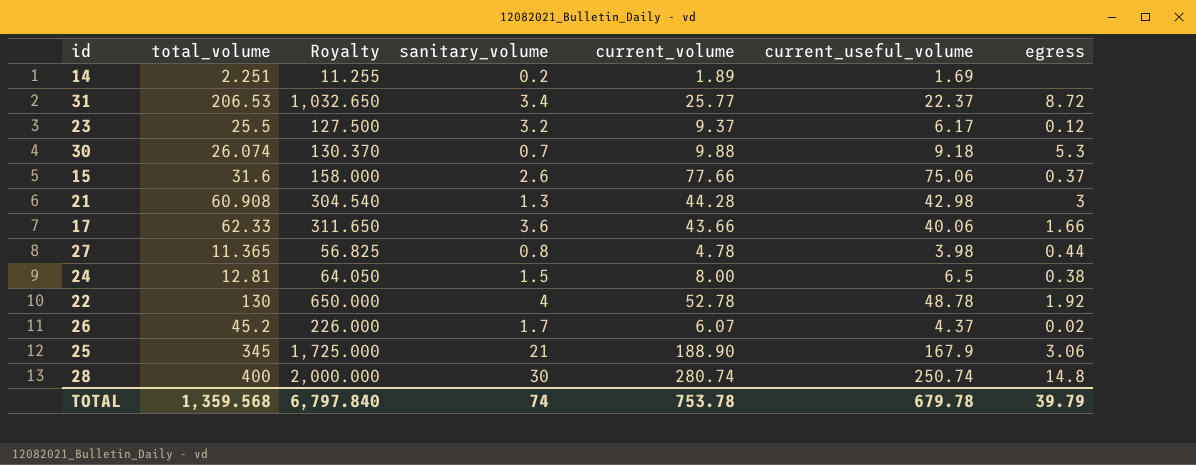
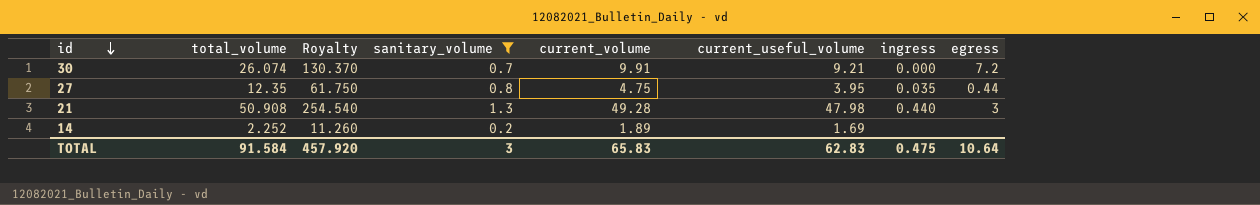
filter: none -> sanitary_volume <= 1.3
row order: none -> id descending
column ingress | position: none -> 7
30 | current_volume: 9.88 -> 9.91
30 | current_useful_volume: 9.18 -> 9.21
30 | egress: 5.3 -> 7.2
27 | total_volume: 11.365 -> 12.35
27 | Royalty: 56.825 -> 61.750
27 | current_volume: 4.78 -> 4.75
27 | current_useful_volume: 3.98 -> 3.95
21 | total_volume: 60.908 -> 50.908
21 | Royalty: 304.540 -> 254.540
21 | current_volume: 44.28 -> 49.28
21 | current_useful_volume: 42.98 -> 47.98
14 | total_volume: 2.251 -> 2.252
14 | Royalty: 11.255 -> 11.260
TOTAL | total_volume: 1,359.568 -> 91.584
TOTAL | Royalty: 6,797.840 -> 457.920
TOTAL | sanitary_volume: 74 -> 3
TOTAL | current_volume: 753.78 -> 65.83
TOTAL | current_useful_volume: 679.78 -> 62.83
TOTAL | egress: 39.79 -> 10.64

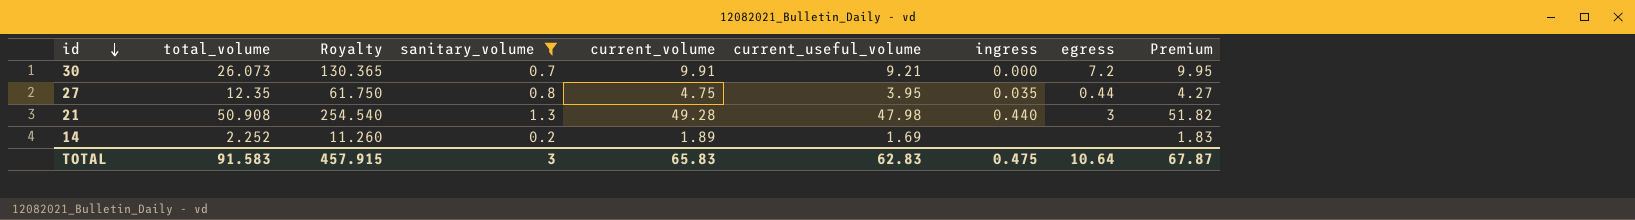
column Premium | formula: none -> [current_useful_volume] * 1.08
30 | total_volume: 26.074 -> 26.073
30 | Royalty: 130.370 -> 130.365
TOTAL | total_volume: 91.584 -> 91.583
TOTAL | Royalty: 457.920 -> 457.915

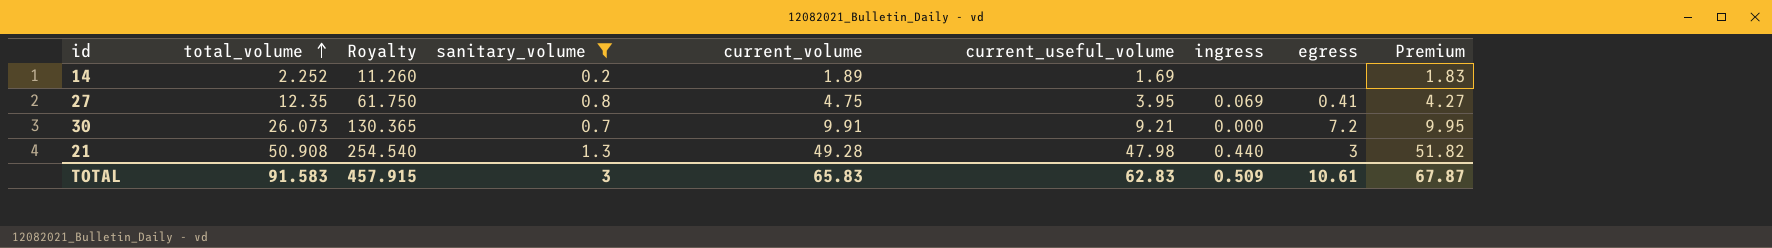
row order: id descending -> total_volume ascending
27 | ingress: 0.035 -> 0.069
27 | egress: 0.44 -> 0.41
TOTAL | ingress: 0.475 -> 0.509
TOTAL | egress: 10.64 -> 10.61

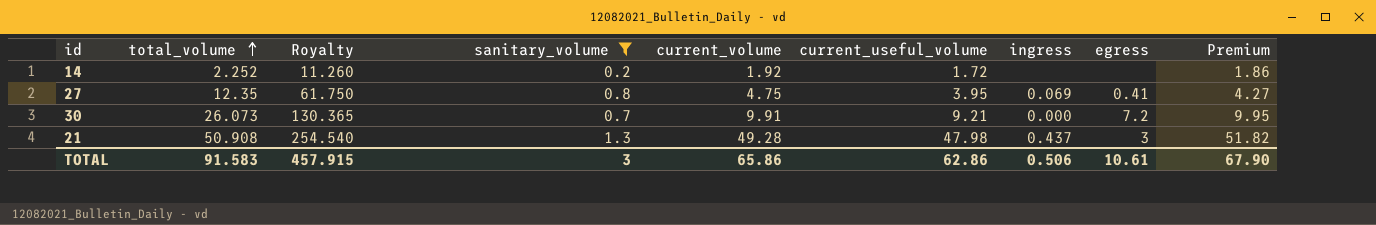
14 | current_volume: 1.89 -> 1.92
14 | current_useful_volume: 1.69 -> 1.72
14 | Premium: 1.83 -> 1.86
21 | ingress: 0.440 -> 0.437
TOTAL | current_volume: 65.83 -> 65.86
TOTAL | current_useful_volume: 62.83 -> 62.86
TOTAL | ingress: 0.509 -> 0.506
TOTAL | Premium: 67.87 -> 67.90

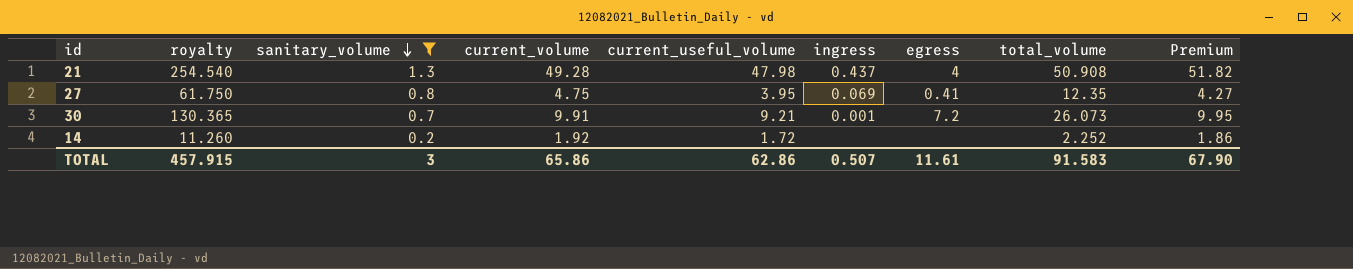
row order: total_volume ascending -> sanitary_volume descending
column name: Royalty -> royalty
column total_volume | position: 2 -> 8
21 | egress: 3 -> 4
30 | ingress: 0.000 -> 0.001
TOTAL | ingress: 0.506 -> 0.507
TOTAL | egress: 10.61 -> 11.61

